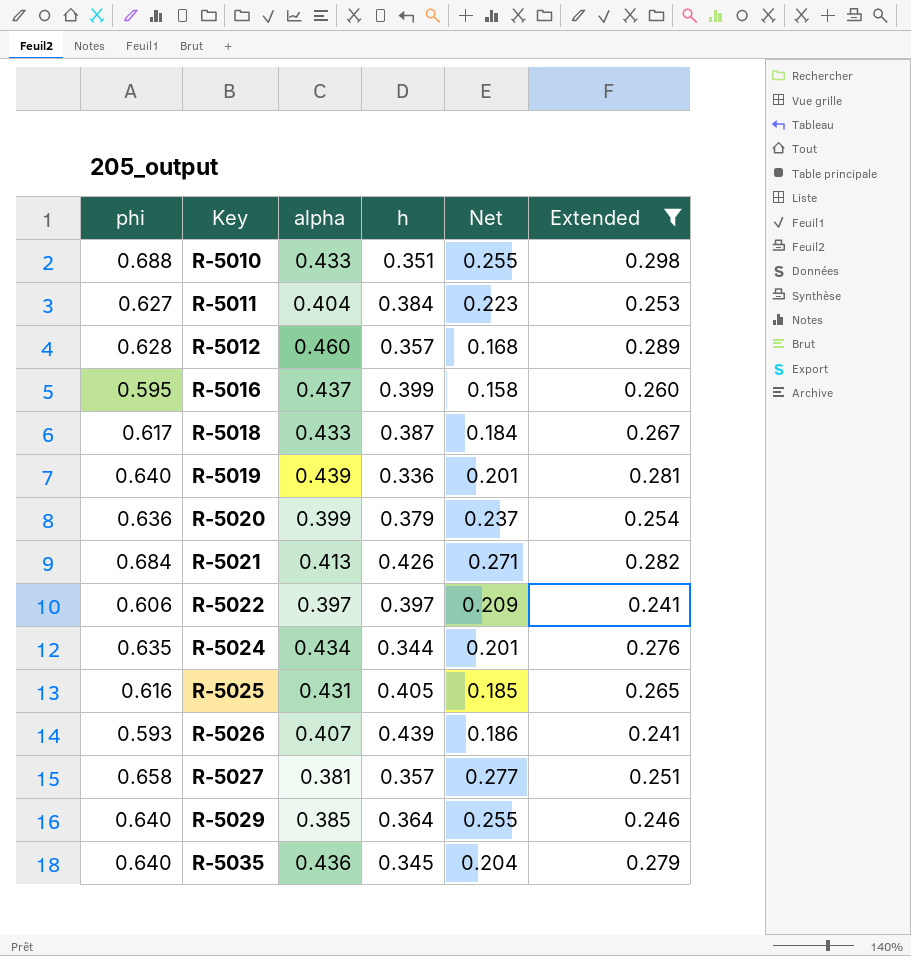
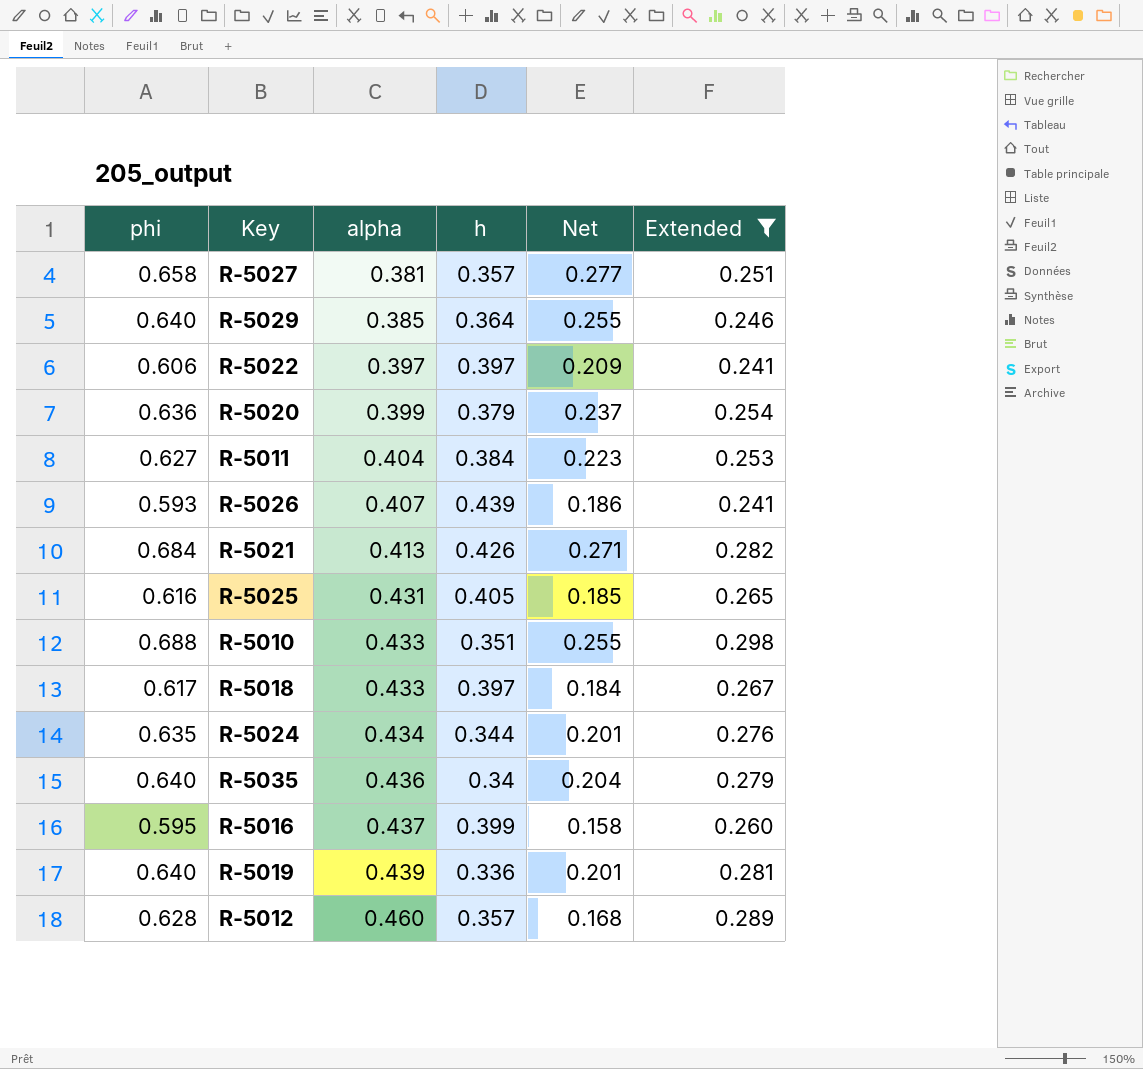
row order: Key ascending -> alpha ascending
R-5018 | h: 0.387 -> 0.397
R-5035 | h: 0.345 -> 0.34

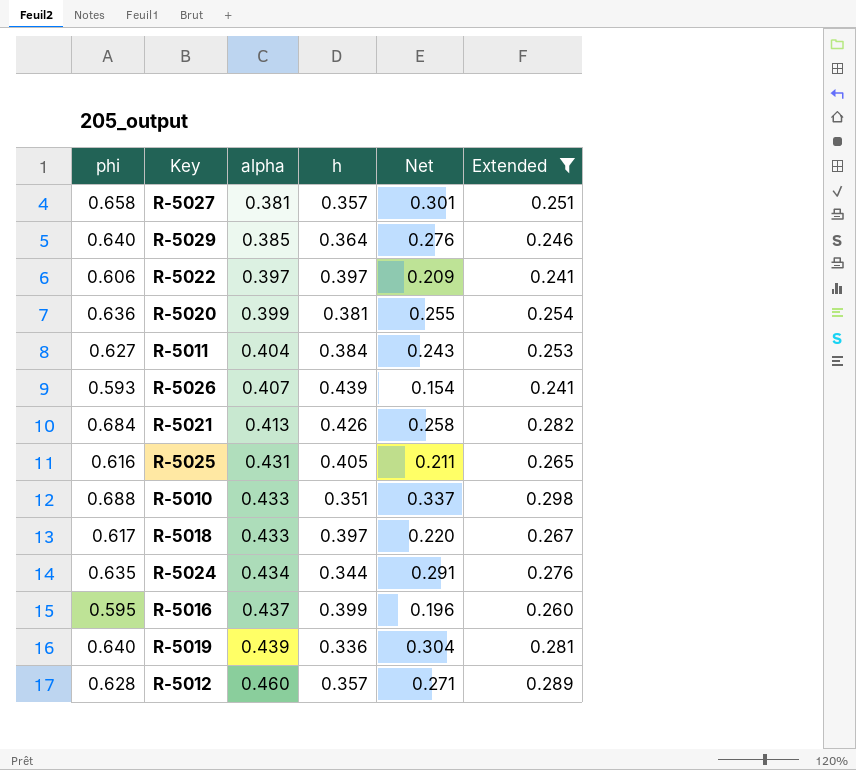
column Net | formula: [phi] - [alpha] -> [phi] - [h]
row R-5035: 0.640 | 0.436 | 0.34 | 0.204 | 0.279 -> none
R-5020 | h: 0.379 -> 0.381

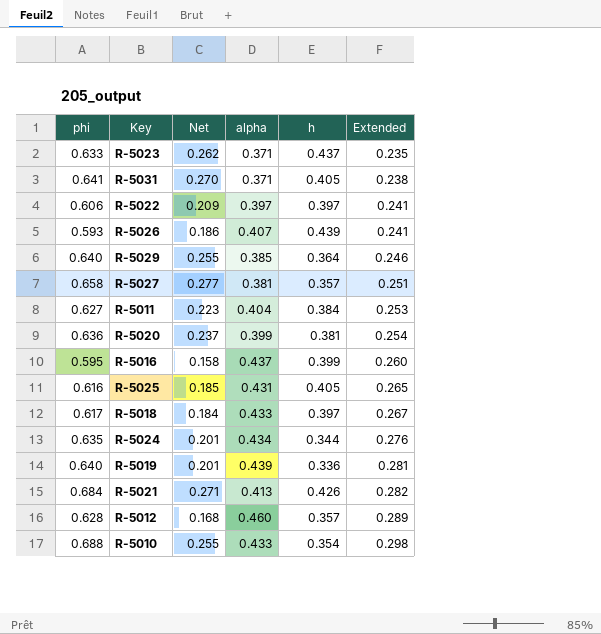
filter: Extended >= 0.241 -> none
row order: alpha ascending -> Extended ascending
column Net | formula: [phi] - [h] -> [phi] - [alpha]
column Net | position: 5 -> 3
R-5010 | h: 0.351 -> 0.354

